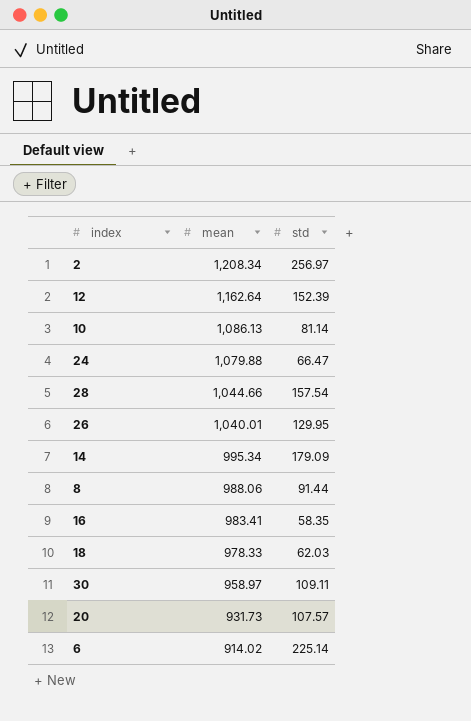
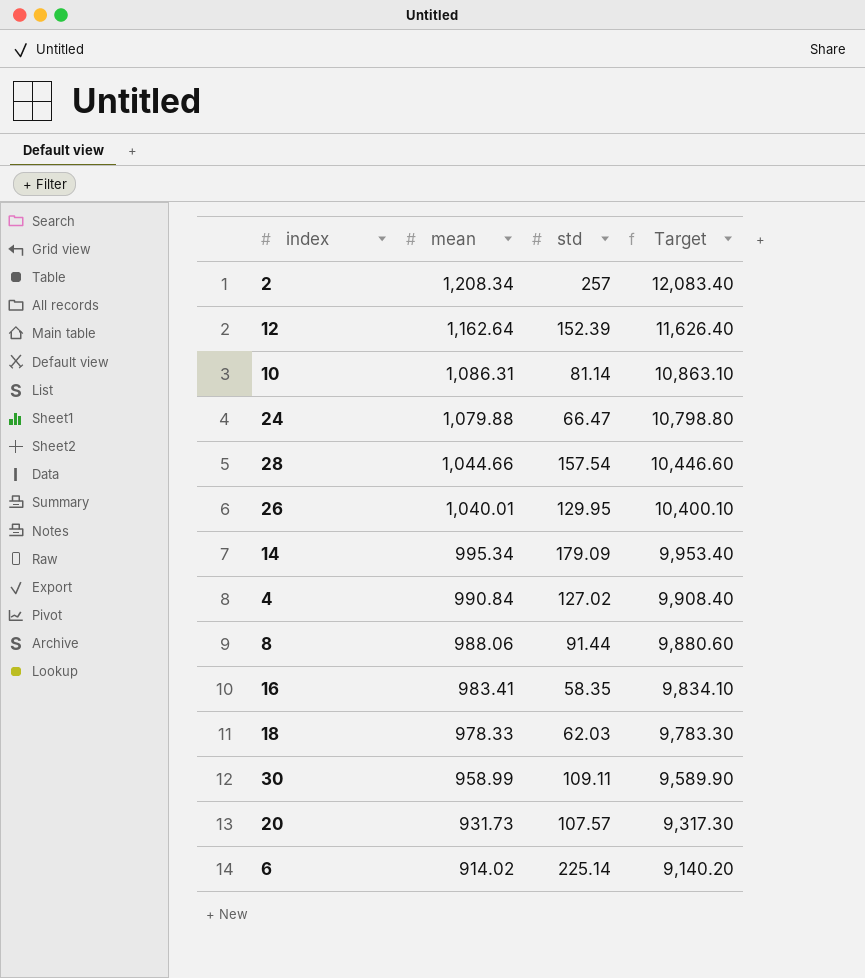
column Target | formula: none -> [mean] * 10
2 | std: 256.97 -> 257
10 | mean: 1,086.13 -> 1,086.31
row 4: none -> 990.84 | 127.02 | 9,908.40
30 | mean: 958.97 -> 958.99

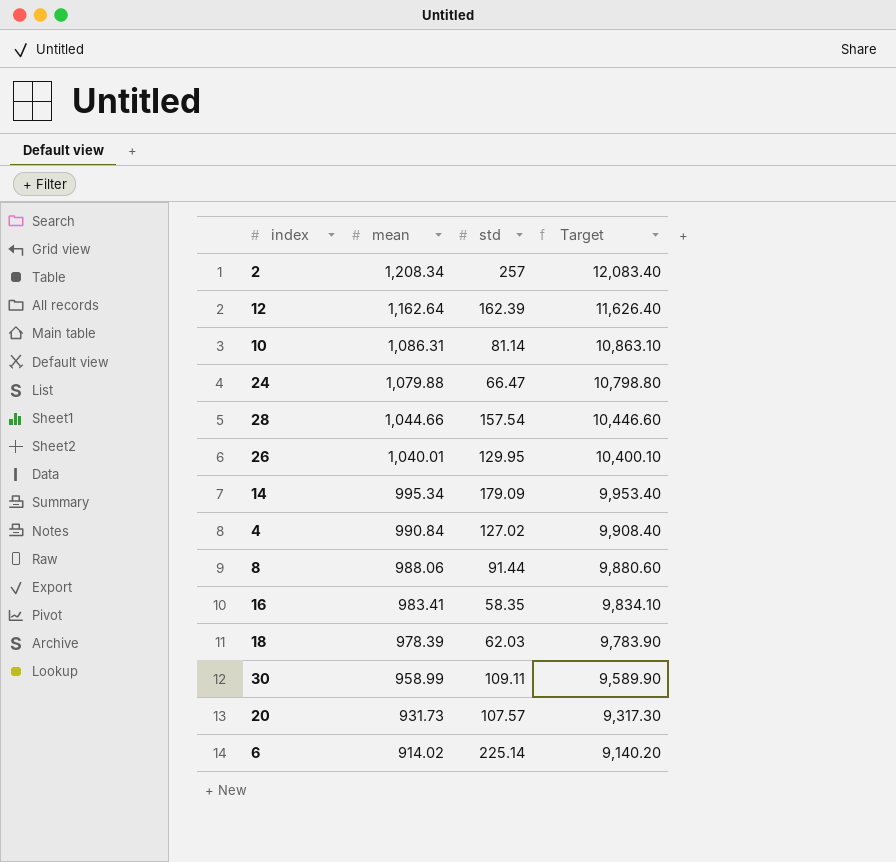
12 | std: 152.39 -> 162.39
18 | mean: 978.33 -> 978.39
18 | Target: 9,783.30 -> 9,783.90

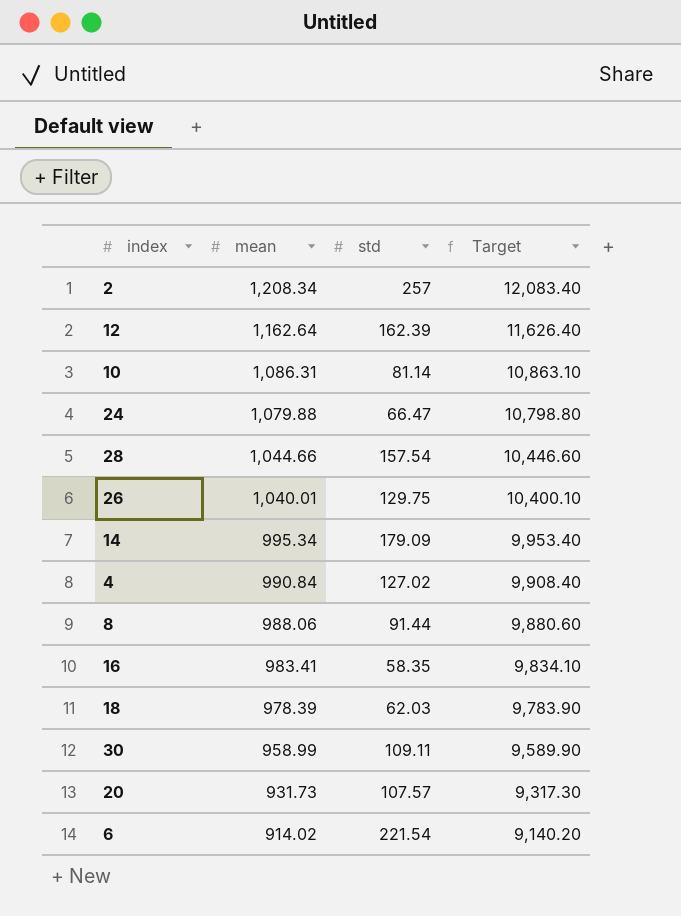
26 | std: 129.95 -> 129.75
6 | std: 225.14 -> 221.54

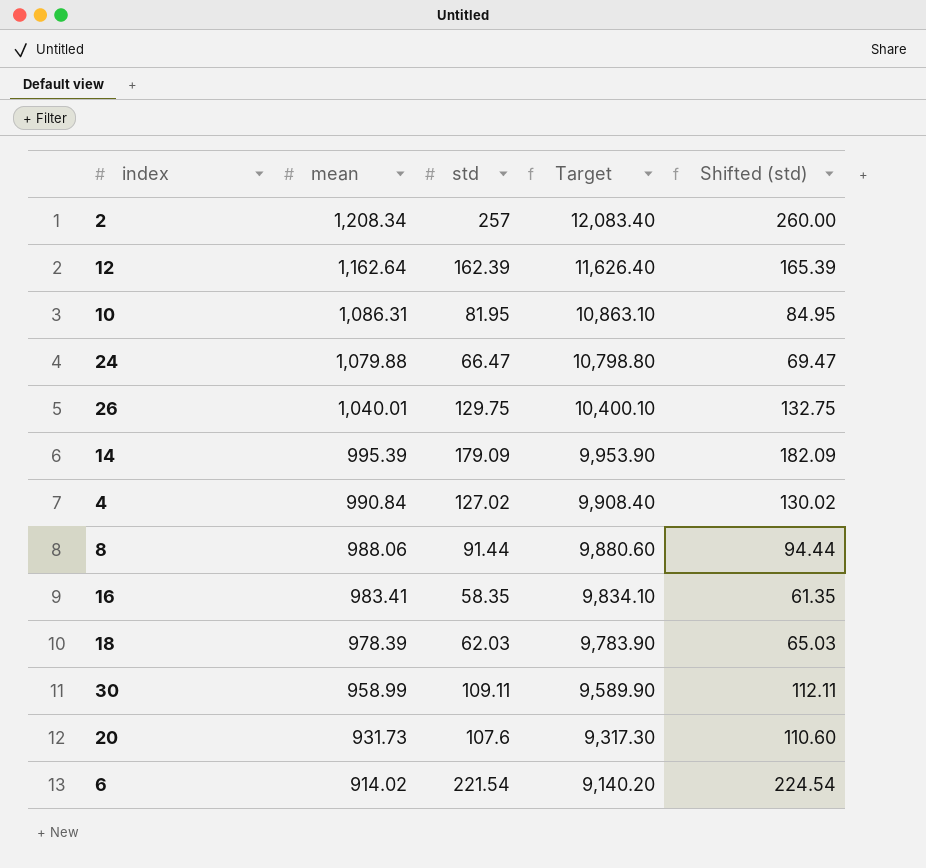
column Shifted (std) | formula: none -> [std] + 3
row 28: 1,044.66 | 157.54 | 10,446.60 -> none
10 | std: 81.14 -> 81.95
14 | mean: 995.34 -> 995.39
14 | Target: 9,953.40 -> 9,953.90
20 | std: 107.57 -> 107.6

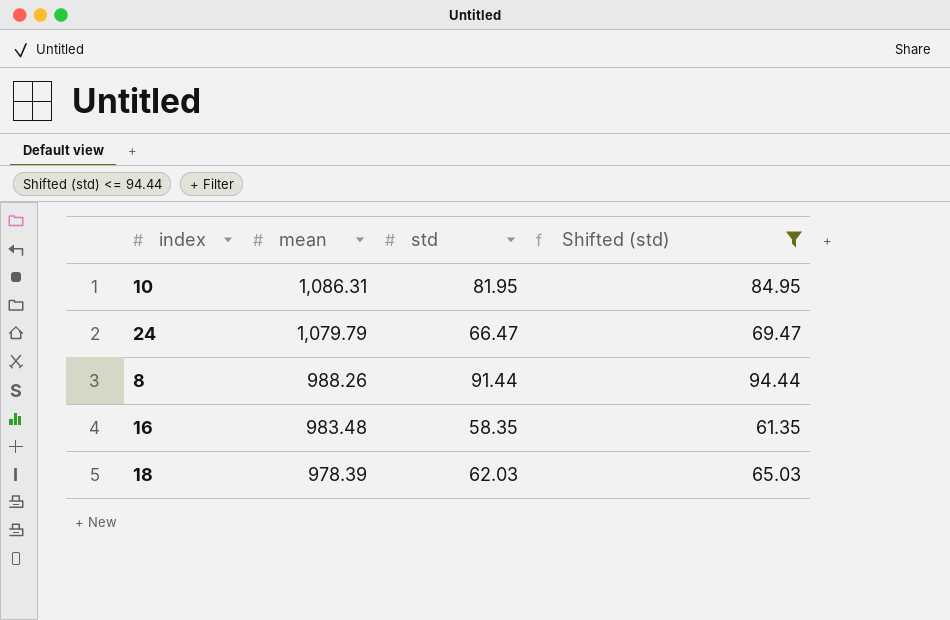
filter: none -> Shifted (std) <= 94.44
column Target | formula: [mean] * 10 -> none
24 | mean: 1,079.88 -> 1,079.79
8 | mean: 988.06 -> 988.26
16 | mean: 983.41 -> 983.48

